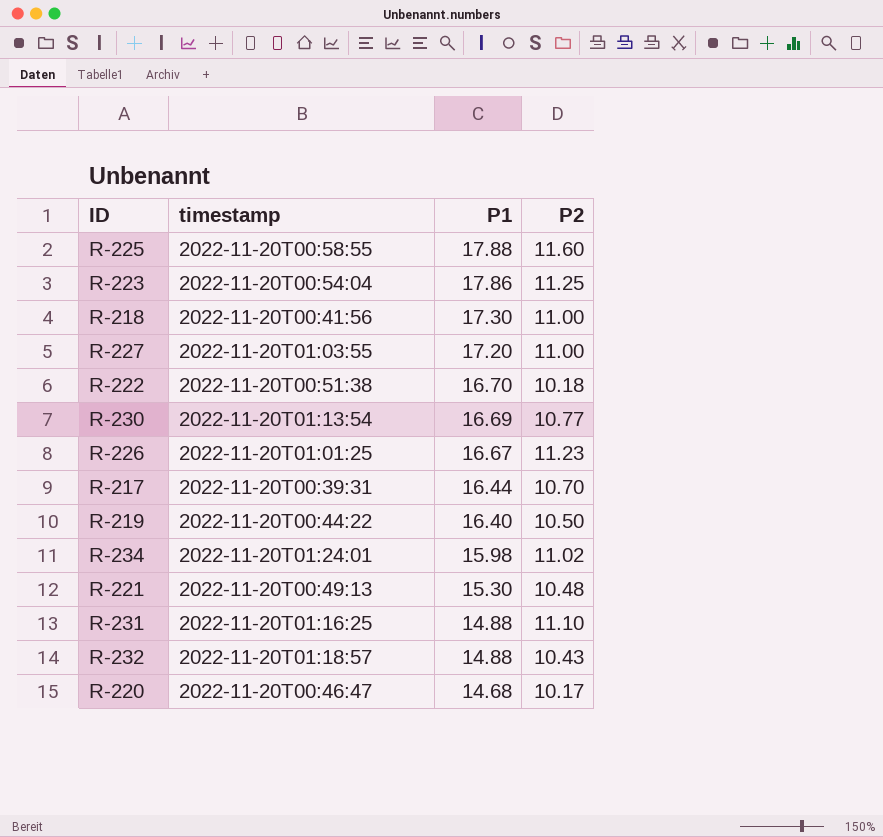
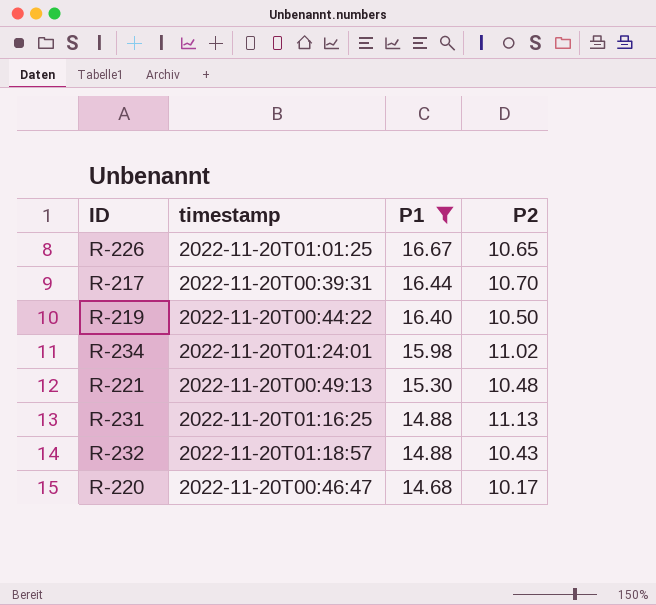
filter: none -> P1 <= 16.67
R-226 | P2: 11.23 -> 10.65
R-231 | P2: 11.10 -> 11.13

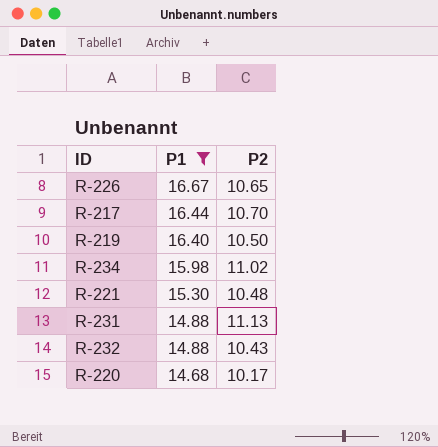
column timestamp | position: 2 -> none

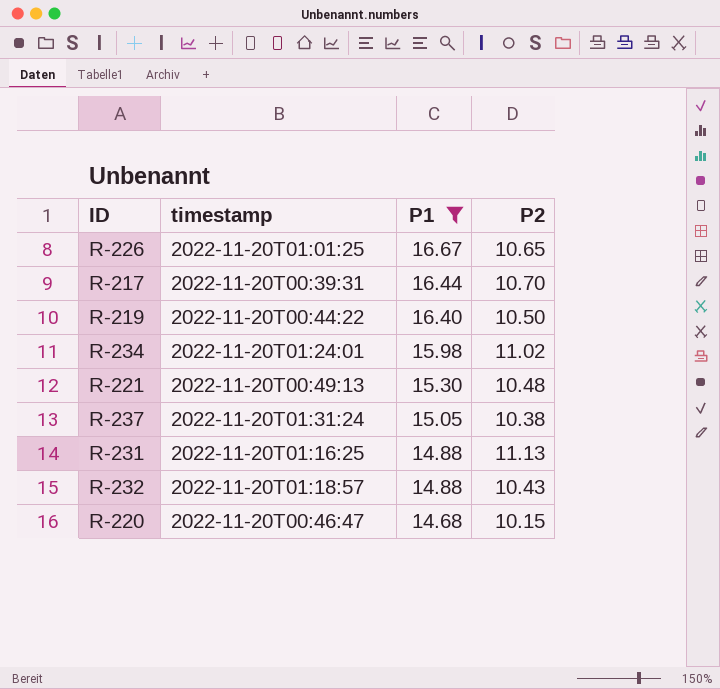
column timestamp | position: none -> 2
row R-237: none -> 2022-11-20T01:31:24 | 15.05 | 10.38
R-220 | P2: 10.17 -> 10.15

